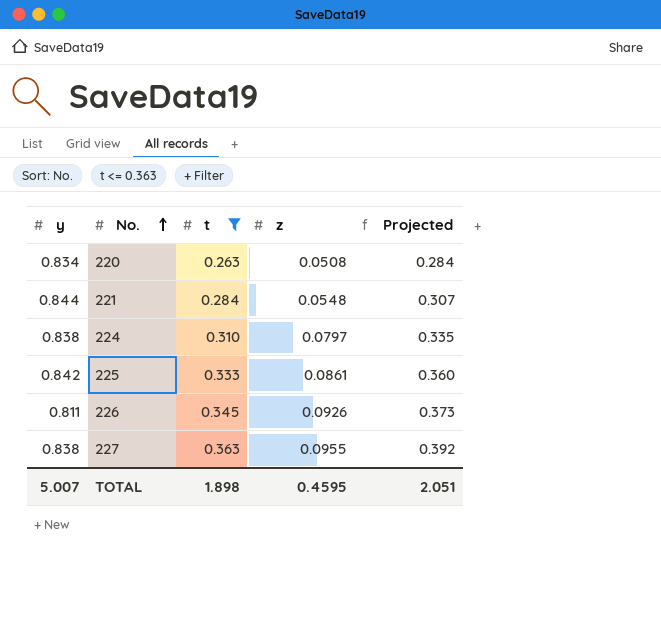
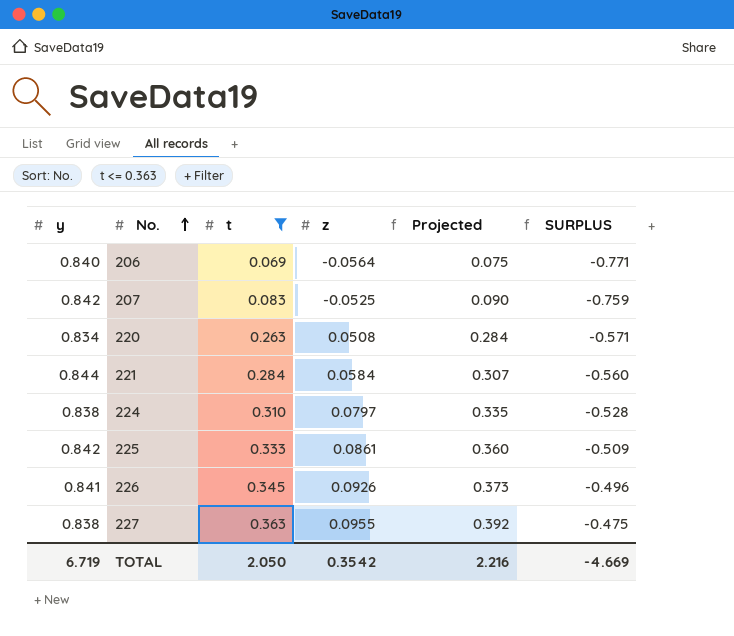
column SURPLUS | formula: none -> [t] - [y]
row 206: none -> 0.840 | 0.069 | -0.0564 | 0.075 | -0.771
row 207: none -> 0.842 | 0.083 | -0.0525 | 0.090 | -0.759
221 | z: 0.0548 -> 0.0584
226 | y: 0.811 -> 0.841
TOTAL | y: 5.007 -> 6.719
TOTAL | t: 1.898 -> 2.050
TOTAL | z: 0.4595 -> 0.3542
TOTAL | Projected: 2.051 -> 2.216

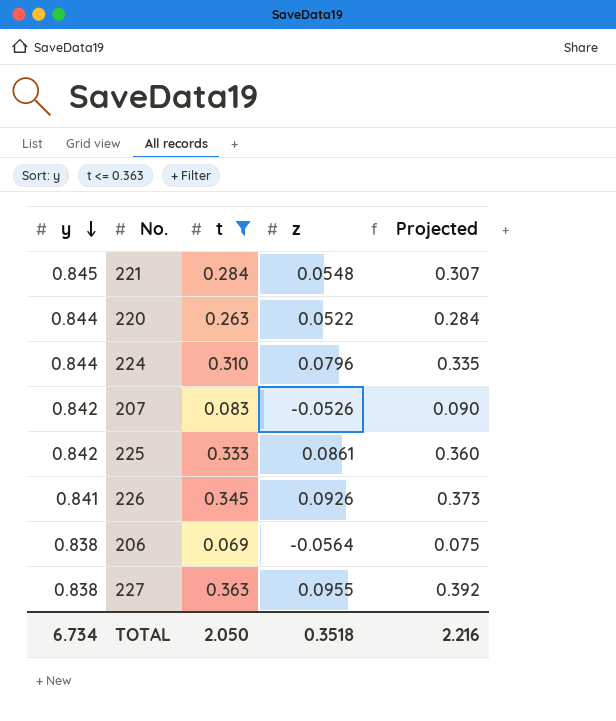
row order: No. ascending -> y descending
column SURPLUS | formula: [t] - [y] -> none
221 | y: 0.844 -> 0.845
221 | z: 0.0584 -> 0.0548
220 | y: 0.834 -> 0.844
220 | z: 0.0508 -> 0.0522
224 | y: 0.838 -> 0.844
224 | z: 0.0797 -> 0.0796
207 | z: -0.0525 -> -0.0526
206 | y: 0.840 -> 0.838
TOTAL | y: 6.719 -> 6.734
TOTAL | z: 0.3542 -> 0.3518

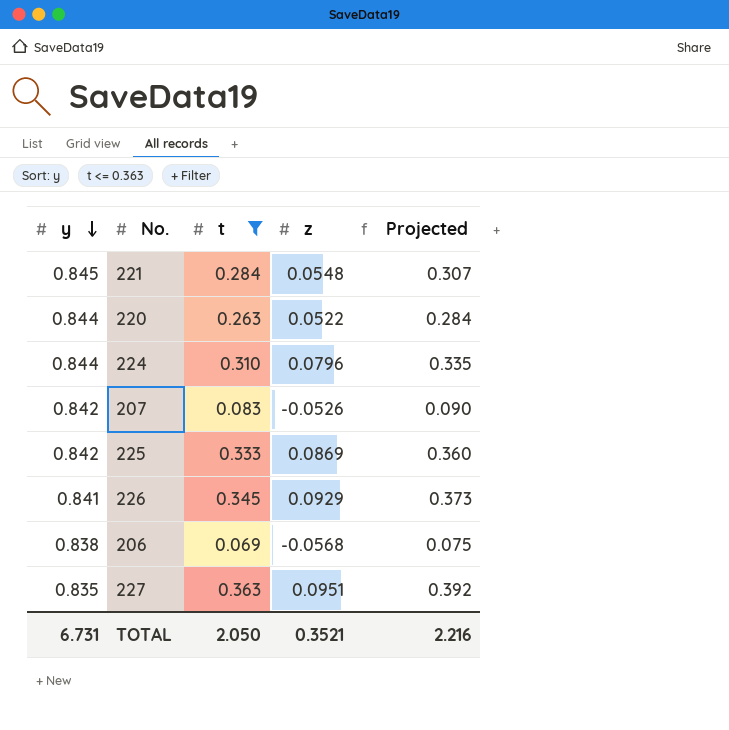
225 | z: 0.0861 -> 0.0869
226 | z: 0.0926 -> 0.0929
206 | z: -0.0564 -> -0.0568
227 | y: 0.838 -> 0.835
227 | z: 0.0955 -> 0.0951
TOTAL | y: 6.734 -> 6.731
TOTAL | z: 0.3518 -> 0.3521

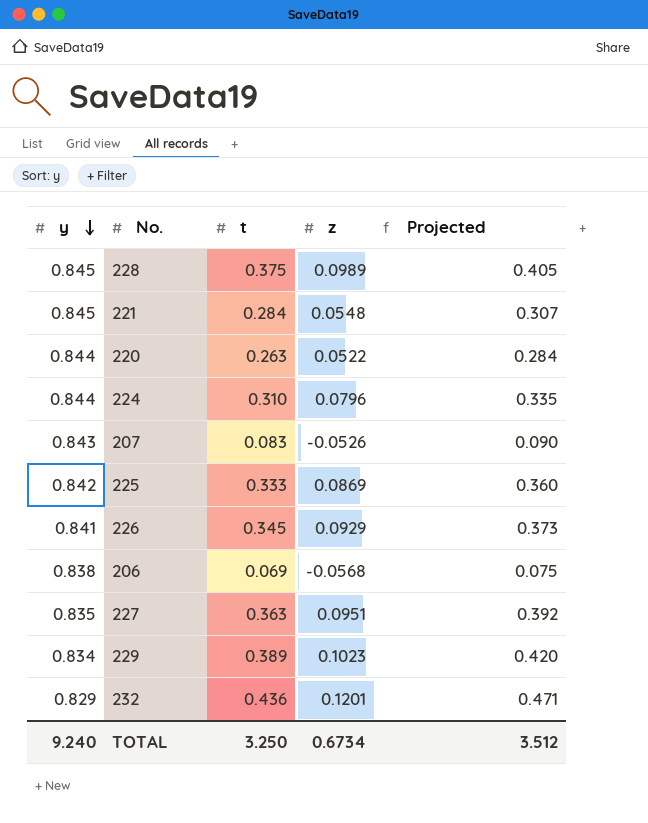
filter: t <= 0.363 -> none
207 | y: 0.842 -> 0.843
TOTAL | y: 6.731 -> 9.240
TOTAL | t: 2.050 -> 3.250
TOTAL | z: 0.3521 -> 0.6734
TOTAL | Projected: 2.216 -> 3.512

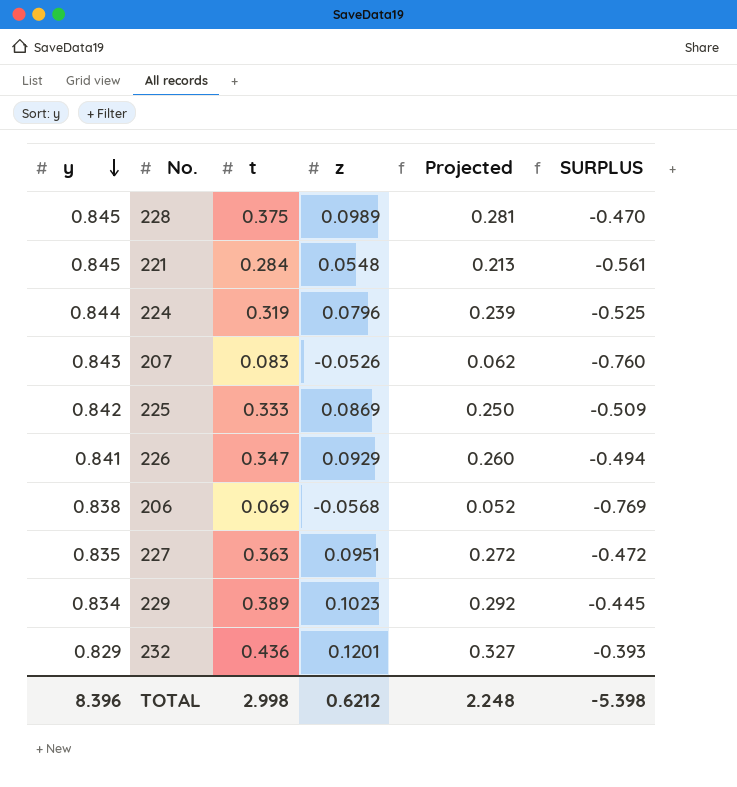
column Projected | formula: [t] * 1.08 -> [t] * 0.75
column SURPLUS | formula: none -> [t] - [y]
row 220: 0.844 | 0.263 | 0.0522 | 0.284 -> none
224 | t: 0.310 -> 0.319
226 | t: 0.345 -> 0.347
TOTAL | y: 9.240 -> 8.396
TOTAL | t: 3.250 -> 2.998
TOTAL | z: 0.6734 -> 0.6212
TOTAL | Projected: 3.512 -> 2.248

